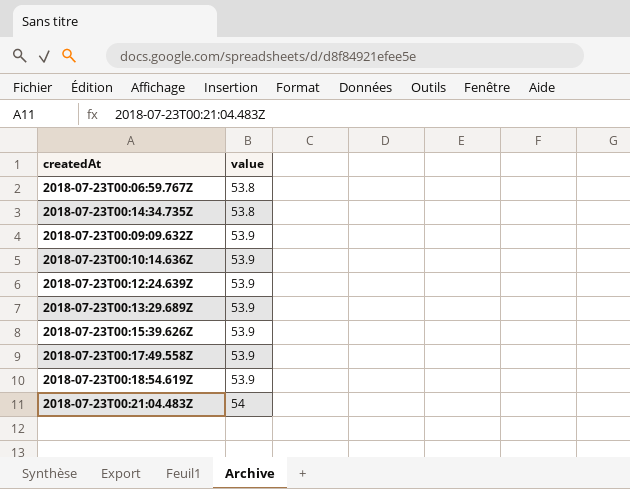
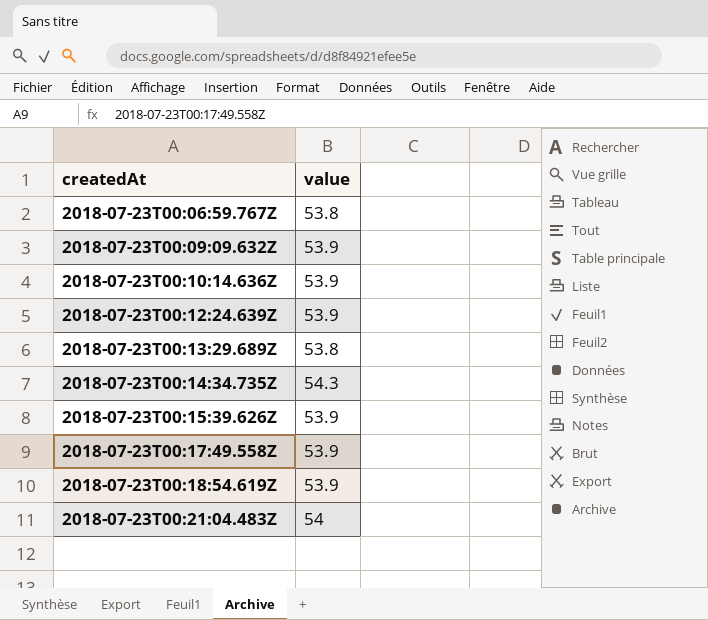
row order: value ascending -> createdAt ascending
2018-07-23T00:13:29.689Z | value: 53.9 -> 53.8
2018-07-23T00:14:34.735Z | value: 53.8 -> 54.3

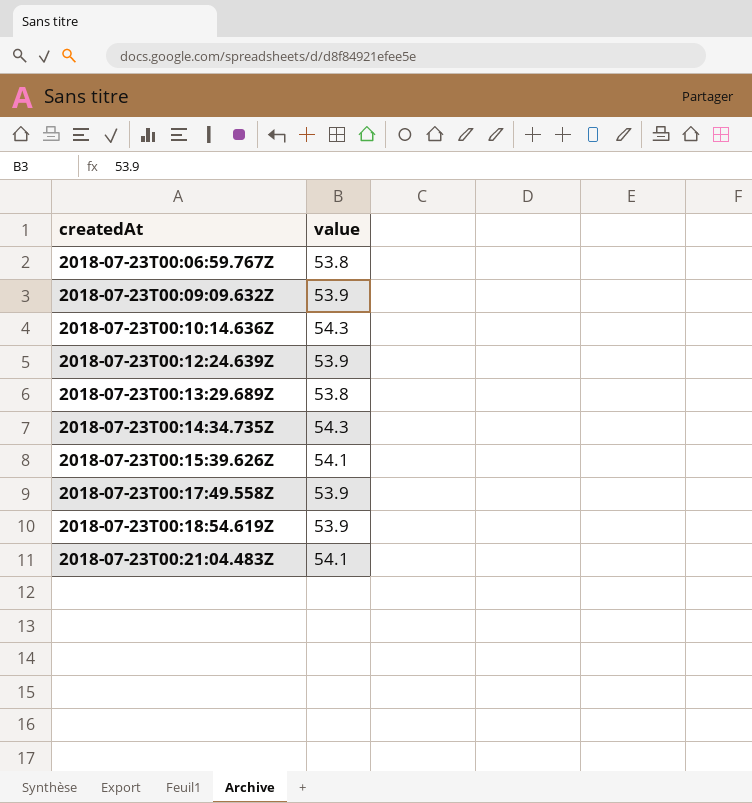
2018-07-23T00:10:14.636Z | value: 53.9 -> 54.3
2018-07-23T00:15:39.626Z | value: 53.9 -> 54.1
2018-07-23T00:21:04.483Z | value: 54 -> 54.1

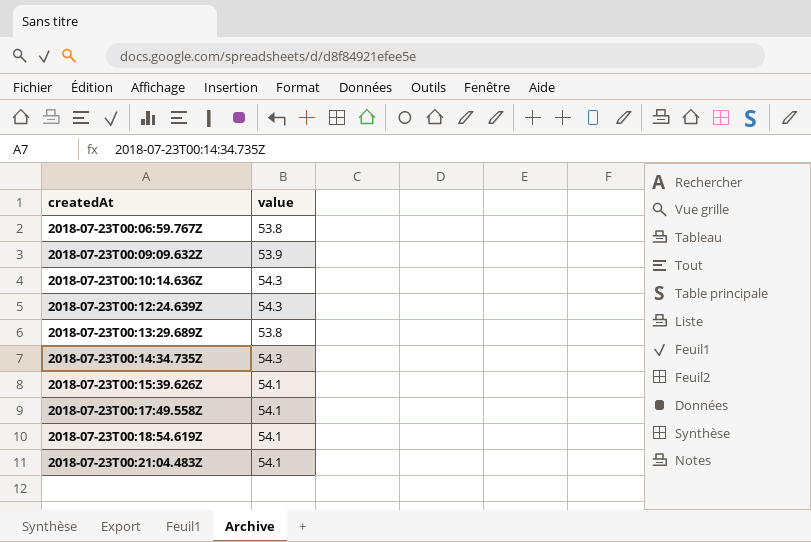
2018-07-23T00:12:24.639Z | value: 53.9 -> 54.3
2018-07-23T00:17:49.558Z | value: 53.9 -> 54.1
2018-07-23T00:18:54.619Z | value: 53.9 -> 54.1

